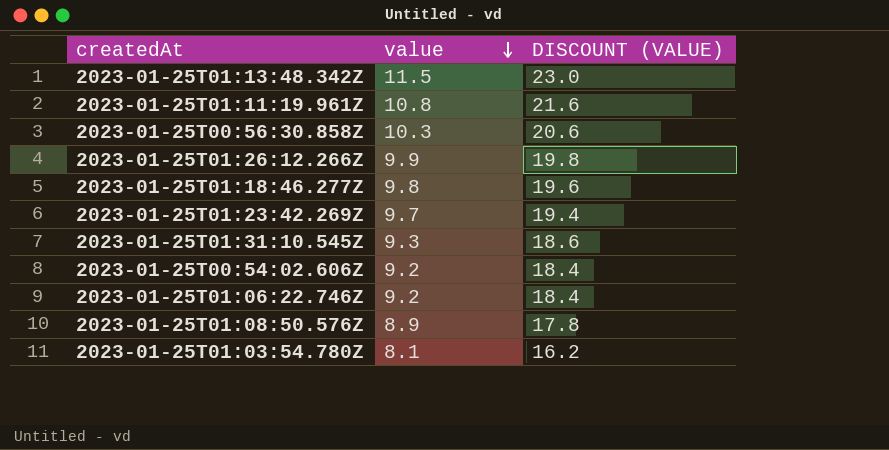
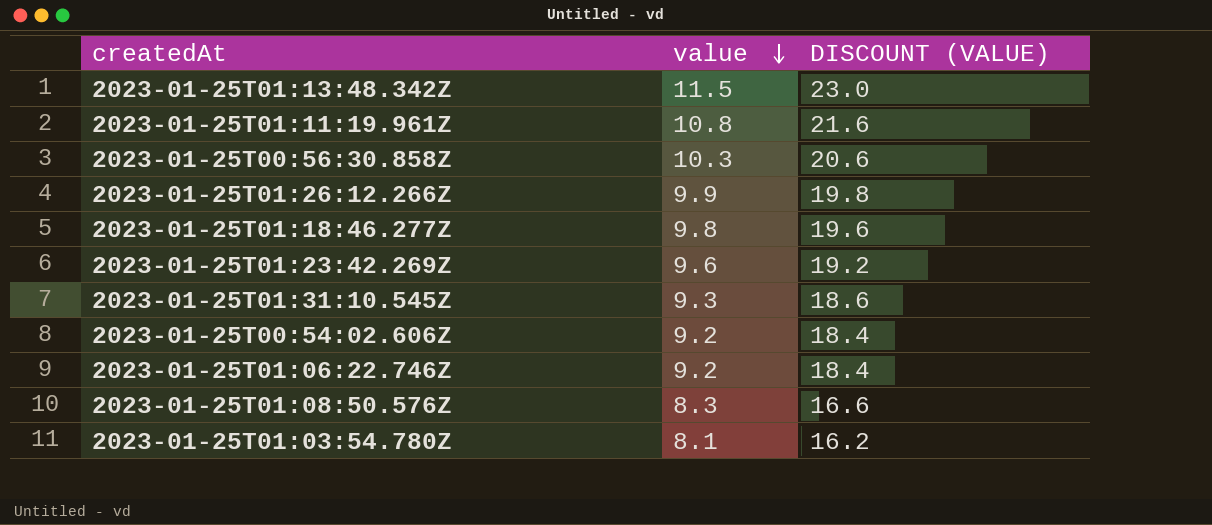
2023-01-25T01:23:42.269Z | value: 9.7 -> 9.6
2023-01-25T01:23:42.269Z | DISCOUNT (VALUE): 19.4 -> 19.2
2023-01-25T01:08:50.576Z | value: 8.9 -> 8.3
2023-01-25T01:08:50.576Z | DISCOUNT (VALUE): 17.8 -> 16.6

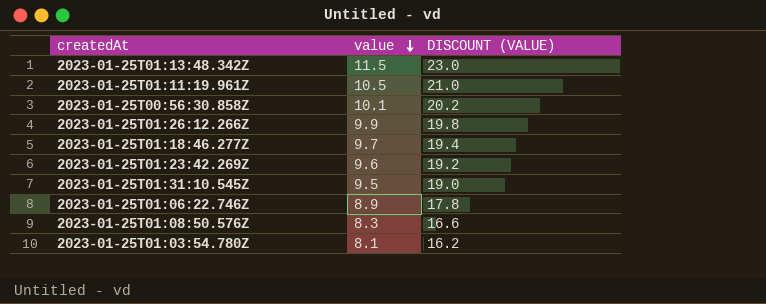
row 2023-01-25T00:54:02.606Z: 9.2 | 18.4 -> none
2023-01-25T01:11:19.961Z | value: 10.8 -> 10.5
2023-01-25T01:11:19.961Z | DISCOUNT (VALUE): 21.6 -> 21.0
2023-01-25T00:56:30.858Z | value: 10.3 -> 10.1
2023-01-25T00:56:30.858Z | DISCOUNT (VALUE): 20.6 -> 20.2
2023-01-25T01:18:46.277Z | value: 9.8 -> 9.7
2023-01-25T01:18:46.277Z | DISCOUNT (VALUE): 19.6 -> 19.4
2023-01-25T01:31:10.545Z | value: 9.3 -> 9.5
2023-01-25T01:31:10.545Z | DISCOUNT (VALUE): 18.6 -> 19.0
2023-01-25T01:06:22.746Z | value: 9.2 -> 8.9
2023-01-25T01:06:22.746Z | DISCOUNT (VALUE): 18.4 -> 17.8

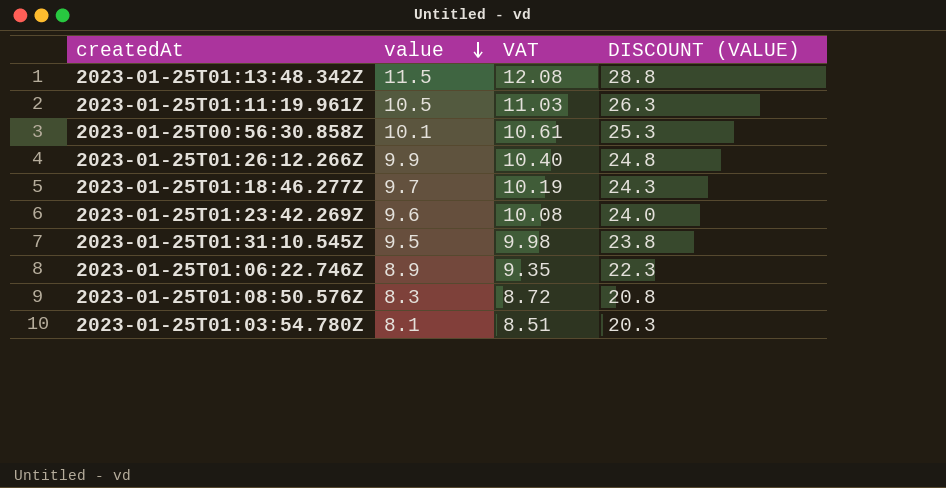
column VAT | formula: none -> [value] * 1.05
column DISCOUNT (VALUE) | formula: [value] * 2 -> [value] * 2.5

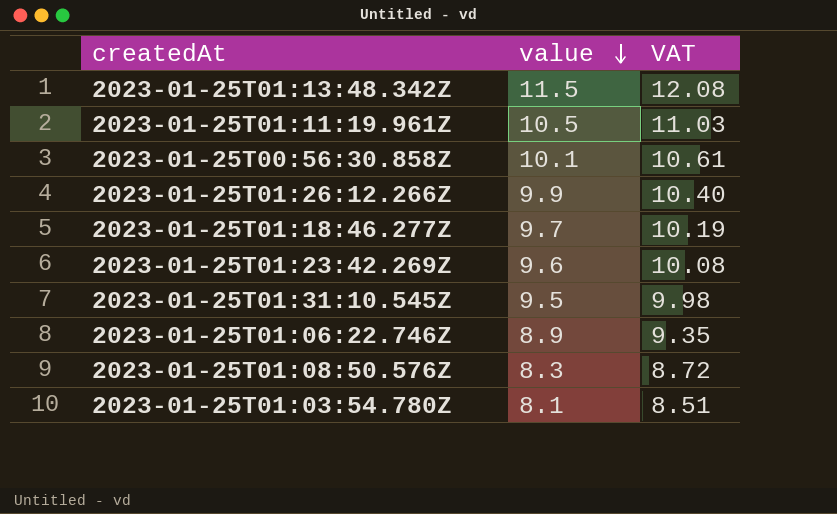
column DISCOUNT (VALUE) | formula: [value] * 2.5 -> none

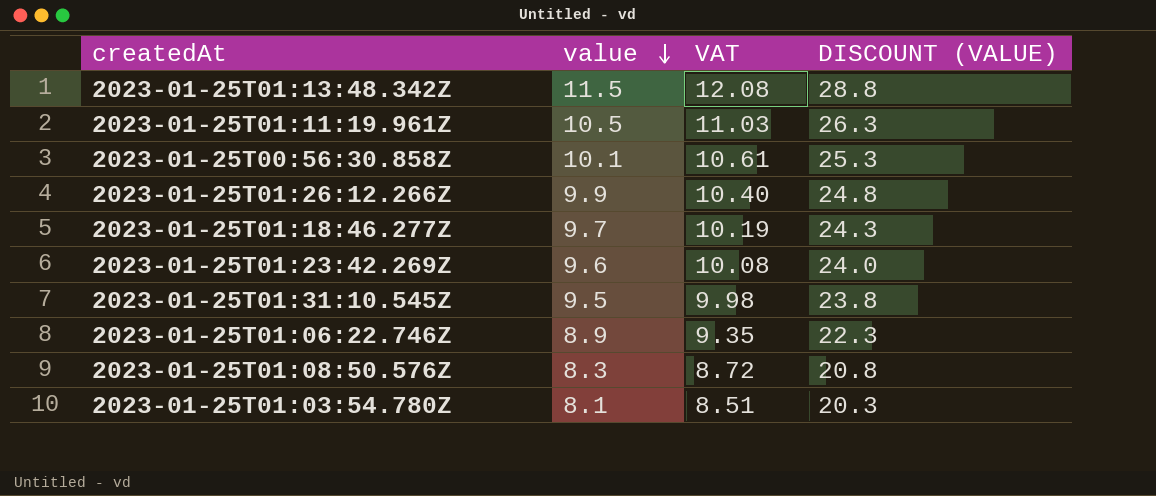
column DISCOUNT (VALUE) | formula: none -> [value] * 2.5

